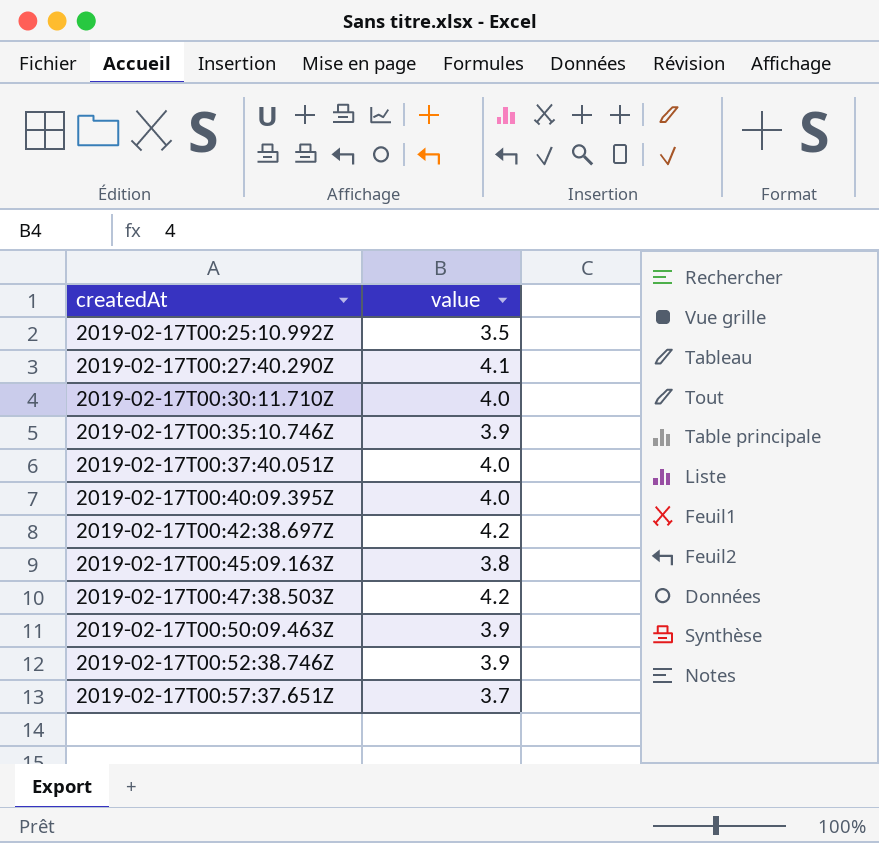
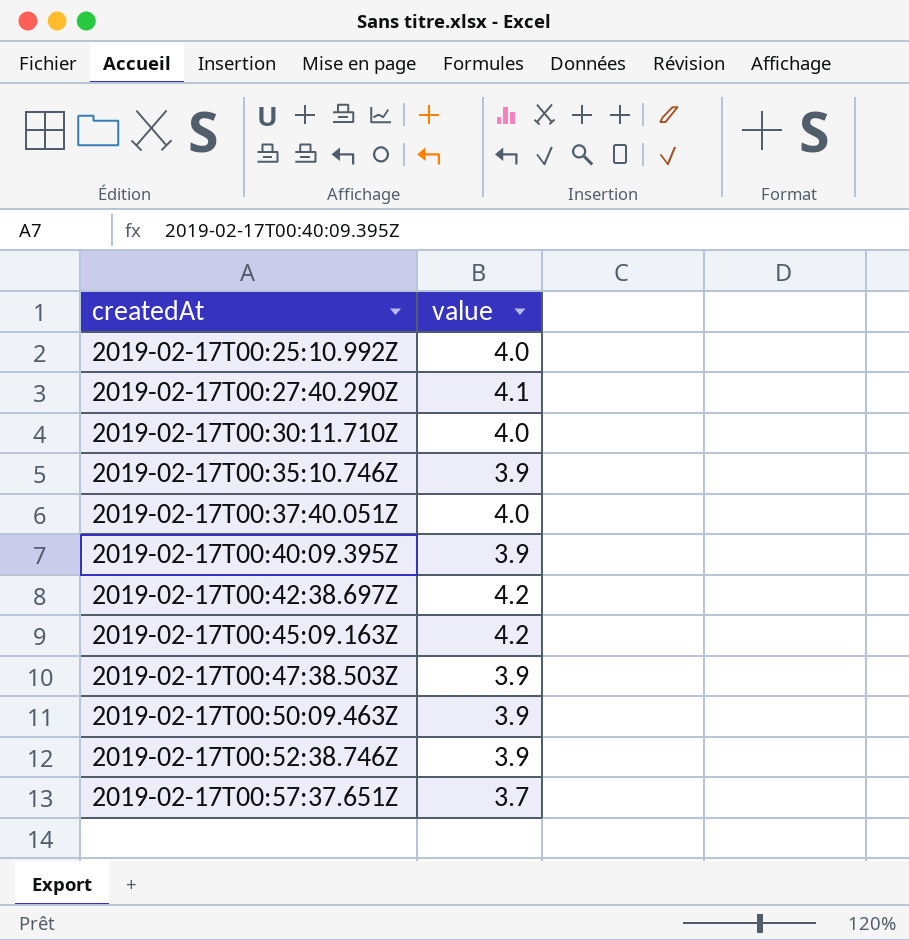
2019-02-17T00:25:10.992Z | value: 3.5 -> 4.0
2019-02-17T00:40:09.395Z | value: 4.0 -> 3.9
2019-02-17T00:45:09.163Z | value: 3.8 -> 4.2
2019-02-17T00:47:38.503Z | value: 4.2 -> 3.9

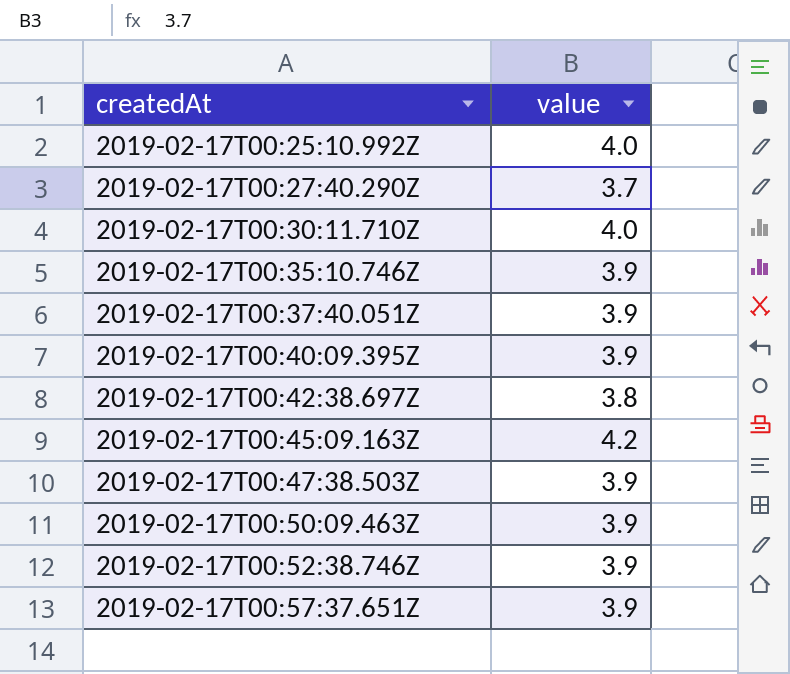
2019-02-17T00:27:40.290Z | value: 4.1 -> 3.7
2019-02-17T00:37:40.051Z | value: 4.0 -> 3.9
2019-02-17T00:42:38.697Z | value: 4.2 -> 3.8
2019-02-17T00:57:37.651Z | value: 3.7 -> 3.9

